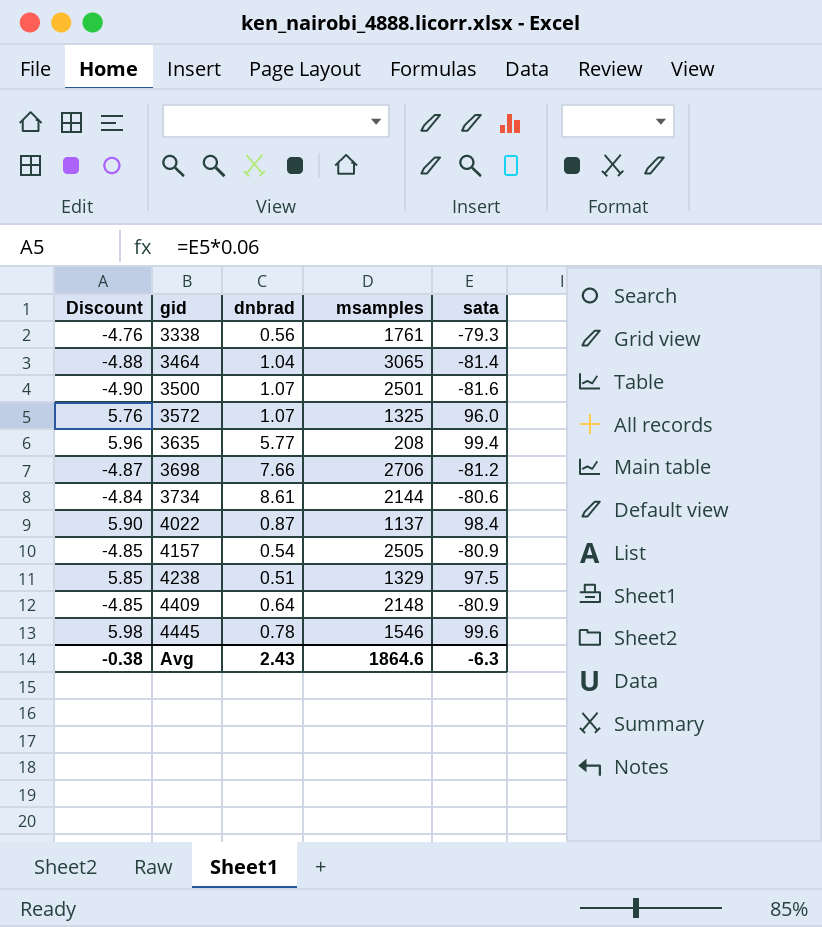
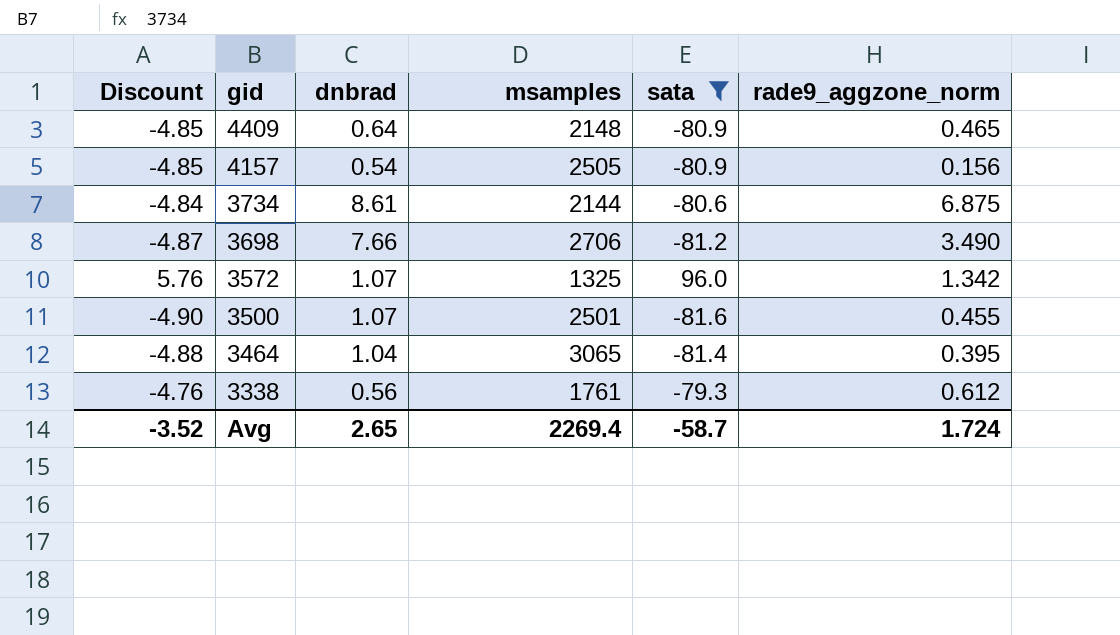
filter: none -> sata <= 96.0
row order: gid ascending -> gid descending
column rade9_aggzone_norm | position: none -> 6
Avg | Discount: -0.38 -> -3.52
Avg | dnbrad: 2.43 -> 2.65
Avg | msamples: 1864.6 -> 2269.4
Avg | sata: -6.3 -> -58.7

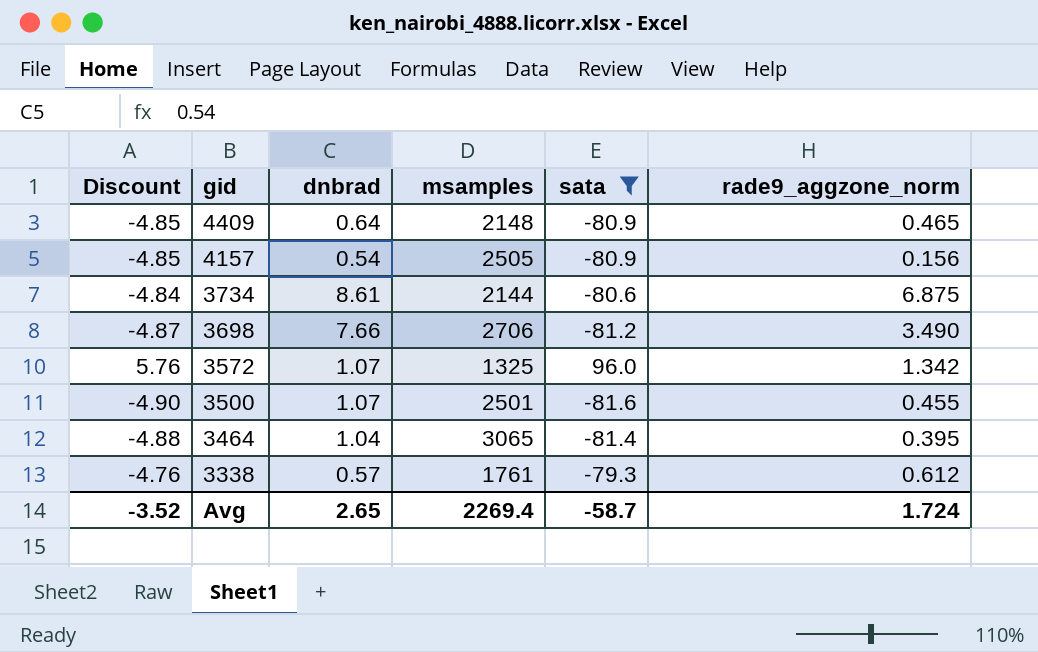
3338 | dnbrad: 0.56 -> 0.57

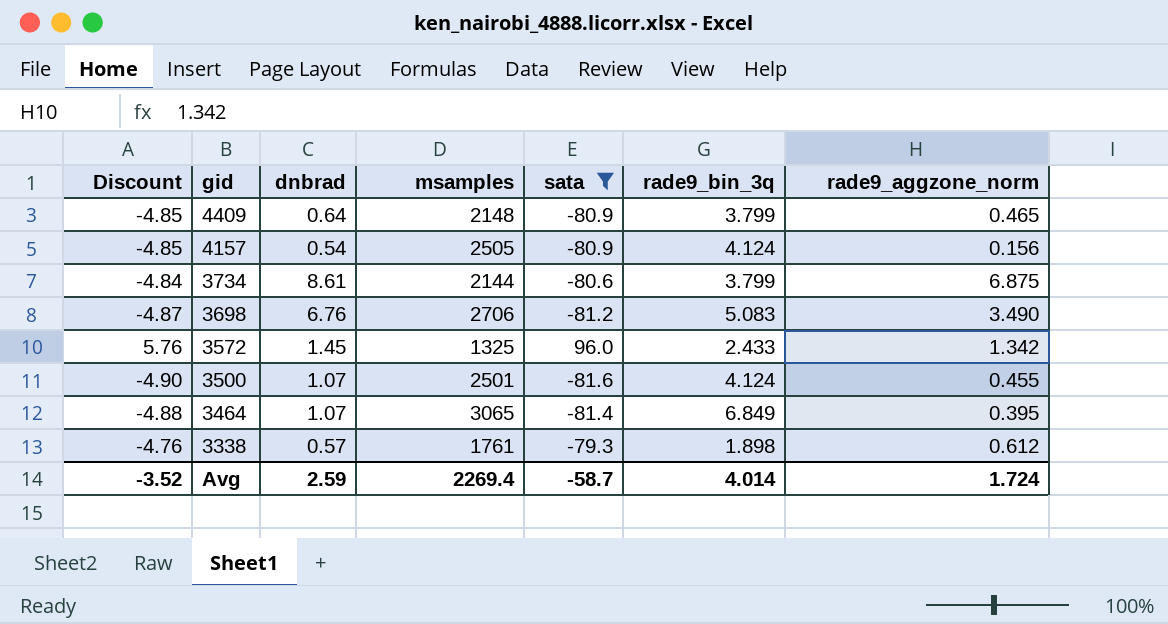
column rade9_bin_3q | position: none -> 6
3698 | dnbrad: 7.66 -> 6.76
3572 | dnbrad: 1.07 -> 1.45
3464 | dnbrad: 1.04 -> 1.07
Avg | dnbrad: 2.65 -> 2.59

